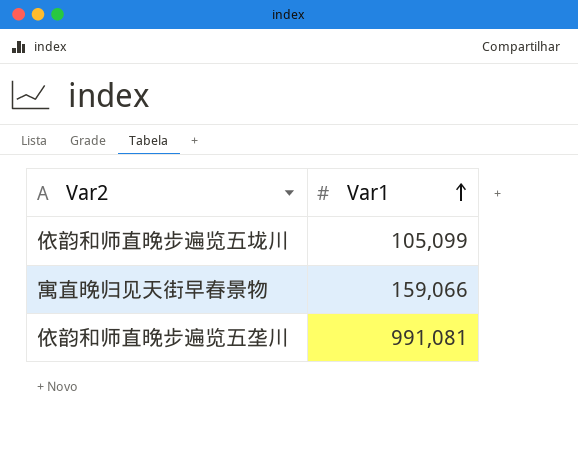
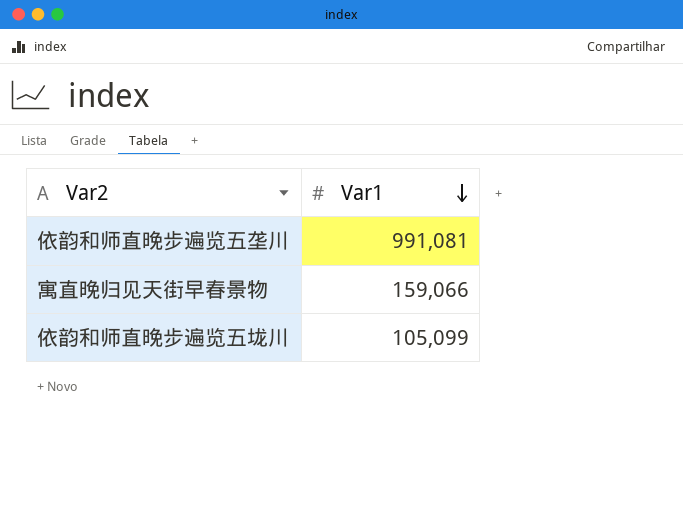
row order: Var1 ascending -> Var1 descending

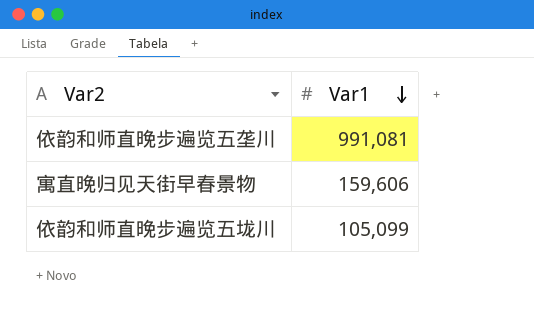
寓直晚归见天街早春景物 | Var1: 159,066 -> 159,606

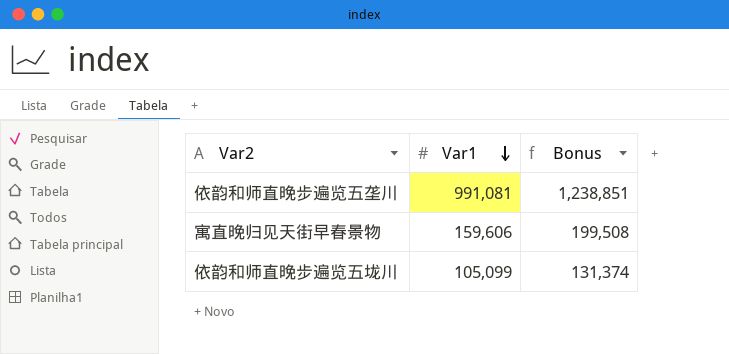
column Bonus | formula: none -> [Var1] * 1.25

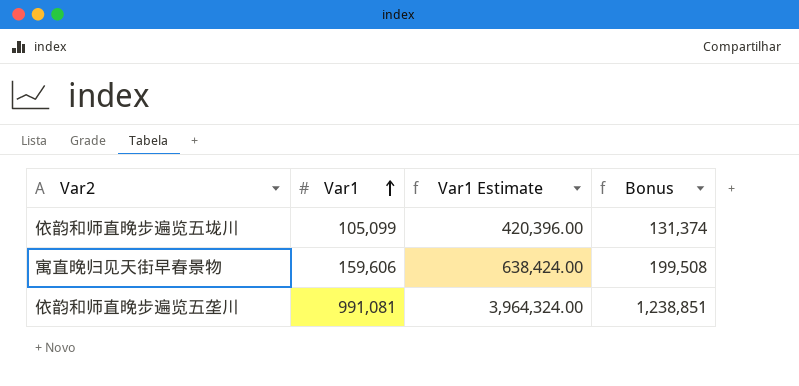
row order: Var1 descending -> Var1 ascending
column Var1 Estimate | formula: none -> [Var1] * 4

